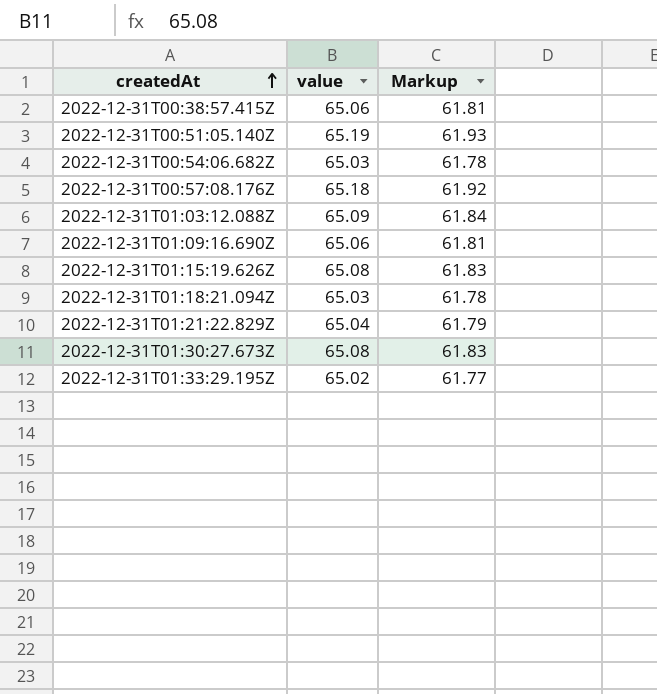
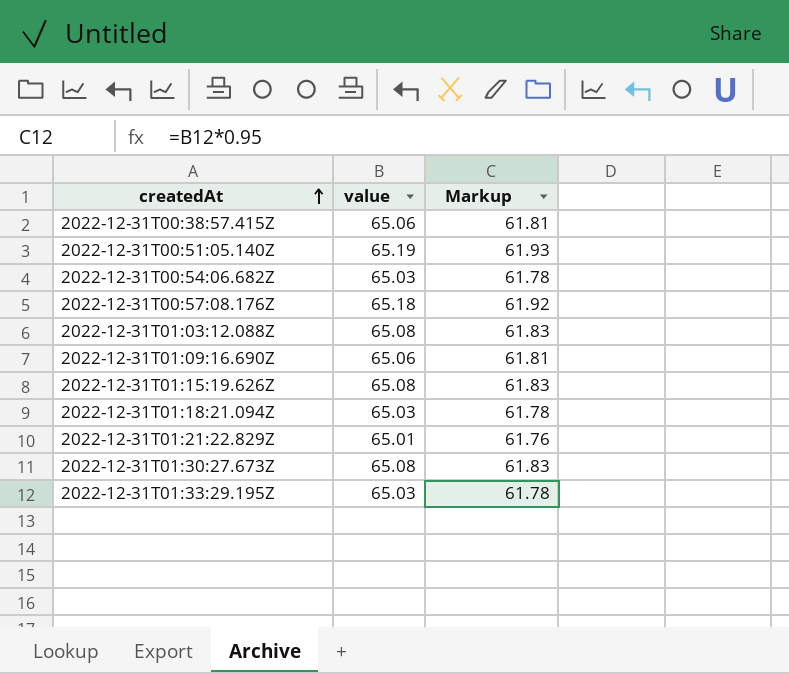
2022-12-31T01:03:12.088Z | value: 65.09 -> 65.08
2022-12-31T01:03:12.088Z | Markup: 61.84 -> 61.83
2022-12-31T01:21:22.829Z | value: 65.04 -> 65.01
2022-12-31T01:21:22.829Z | Markup: 61.79 -> 61.76
2022-12-31T01:33:29.195Z | value: 65.02 -> 65.03
2022-12-31T01:33:29.195Z | Markup: 61.77 -> 61.78

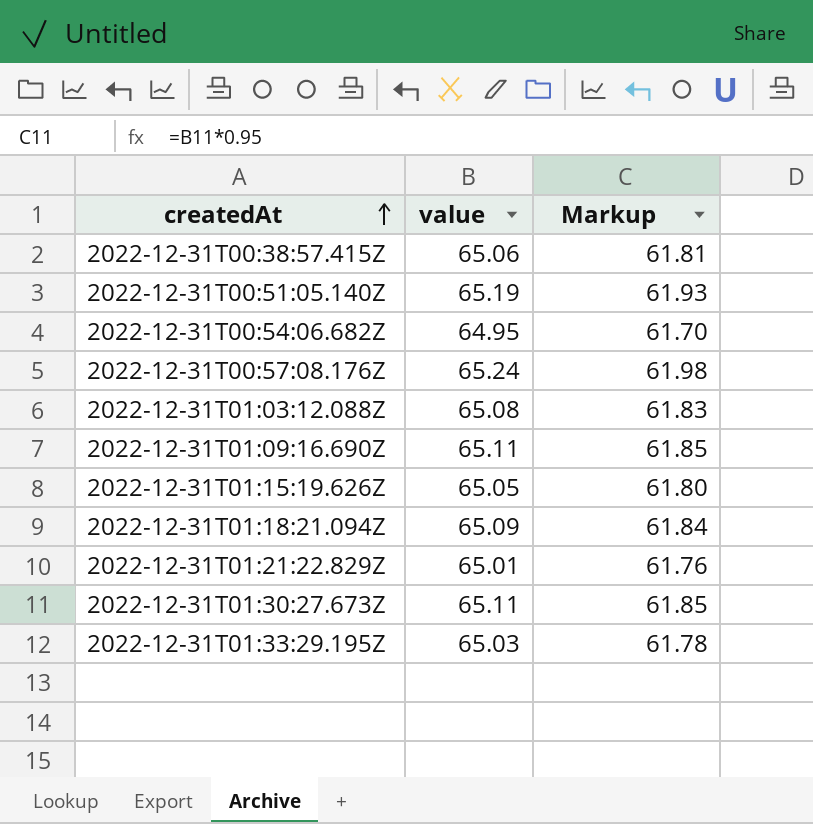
2022-12-31T00:54:06.682Z | value: 65.03 -> 64.95
2022-12-31T00:54:06.682Z | Markup: 61.78 -> 61.70
2022-12-31T00:57:08.176Z | value: 65.18 -> 65.24
2022-12-31T00:57:08.176Z | Markup: 61.92 -> 61.98
2022-12-31T01:09:16.690Z | value: 65.06 -> 65.11
2022-12-31T01:09:16.690Z | Markup: 61.81 -> 61.85
2022-12-31T01:15:19.626Z | value: 65.08 -> 65.05
2022-12-31T01:15:19.626Z | Markup: 61.83 -> 61.80
2022-12-31T01:18:21.094Z | value: 65.03 -> 65.09
2022-12-31T01:18:21.094Z | Markup: 61.78 -> 61.84
2022-12-31T01:30:27.673Z | value: 65.08 -> 65.11
2022-12-31T01:30:27.673Z | Markup: 61.83 -> 61.85

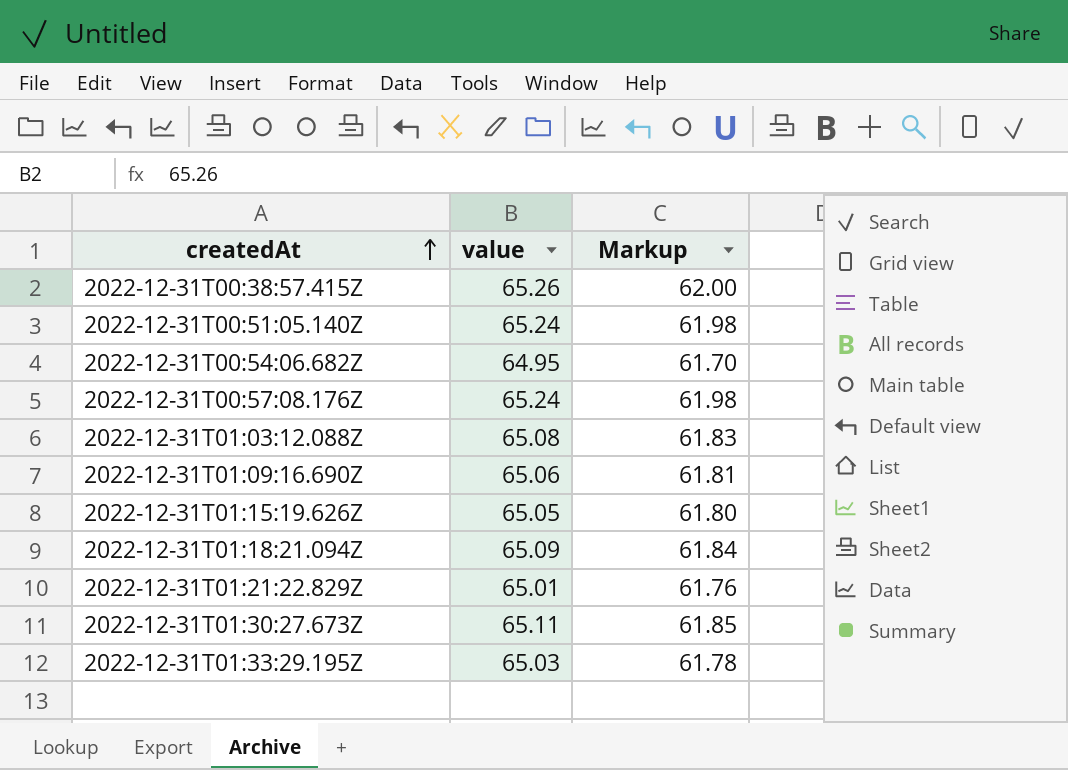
2022-12-31T00:38:57.415Z | value: 65.06 -> 65.26
2022-12-31T00:38:57.415Z | Markup: 61.81 -> 62.00
2022-12-31T00:51:05.140Z | value: 65.19 -> 65.24
2022-12-31T00:51:05.140Z | Markup: 61.93 -> 61.98
2022-12-31T01:09:16.690Z | value: 65.11 -> 65.06
2022-12-31T01:09:16.690Z | Markup: 61.85 -> 61.81

